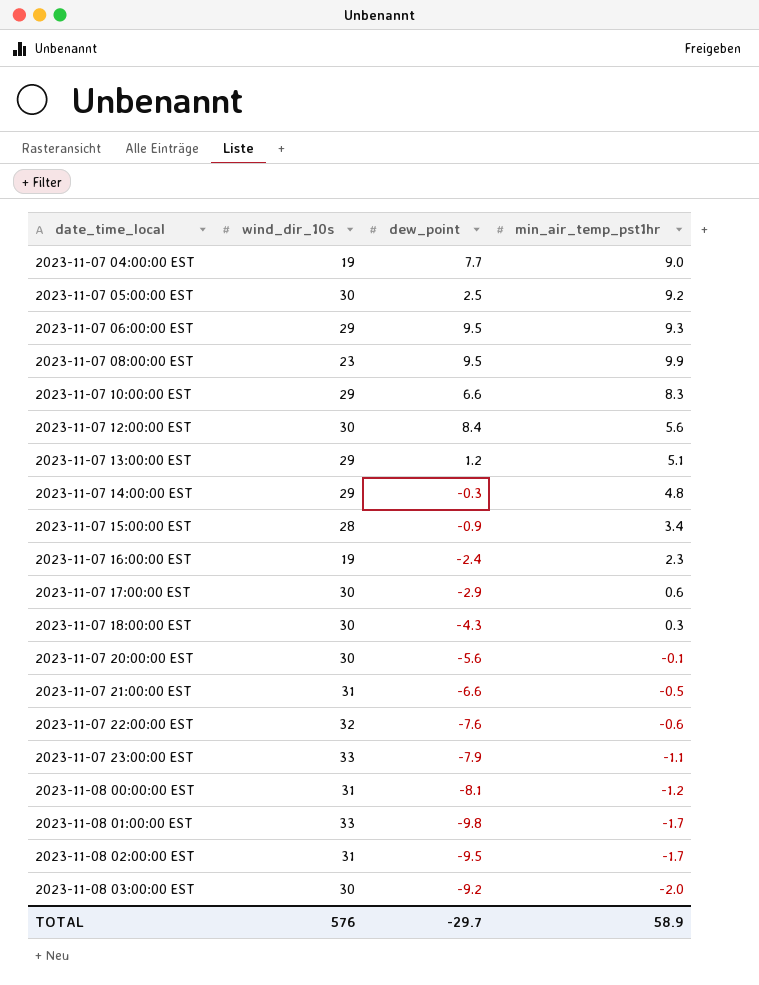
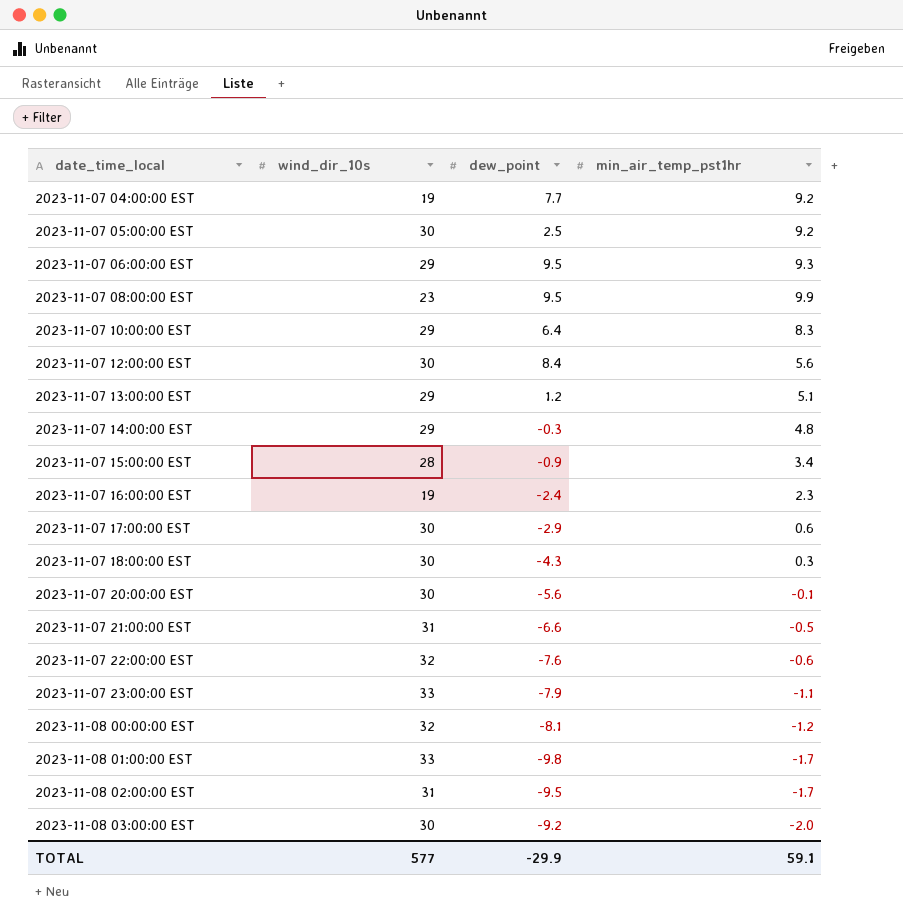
2023-11-07 04:00:00 EST | min_air_temp_pst1hr: 9.0 -> 9.2
2023-11-07 10:00:00 EST | dew_point: 6.6 -> 6.4
2023-11-08 00:00:00 EST | wind_dir_10s: 31 -> 32
TOTAL | wind_dir_10s: 576 -> 577
TOTAL | dew_point: -29.7 -> -29.9
TOTAL | min_air_temp_pst1hr: 58.9 -> 59.1

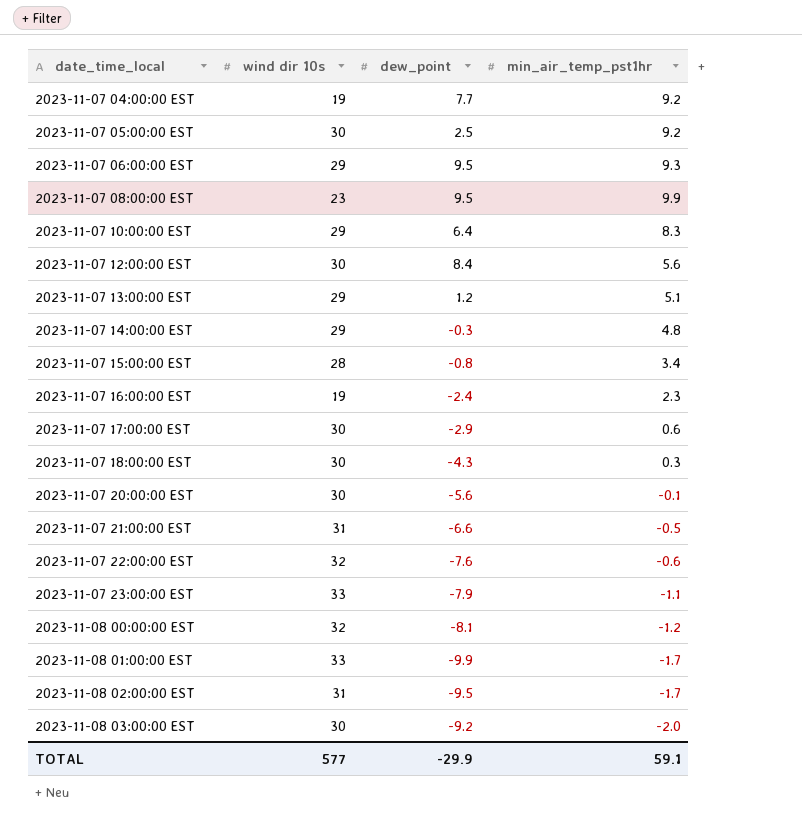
column name: wind_dir_10s -> wind dir 10s
2023-11-07 15:00:00 EST | dew_point: -0.9 -> -0.8
2023-11-08 01:00:00 EST | dew_point: -9.8 -> -9.9

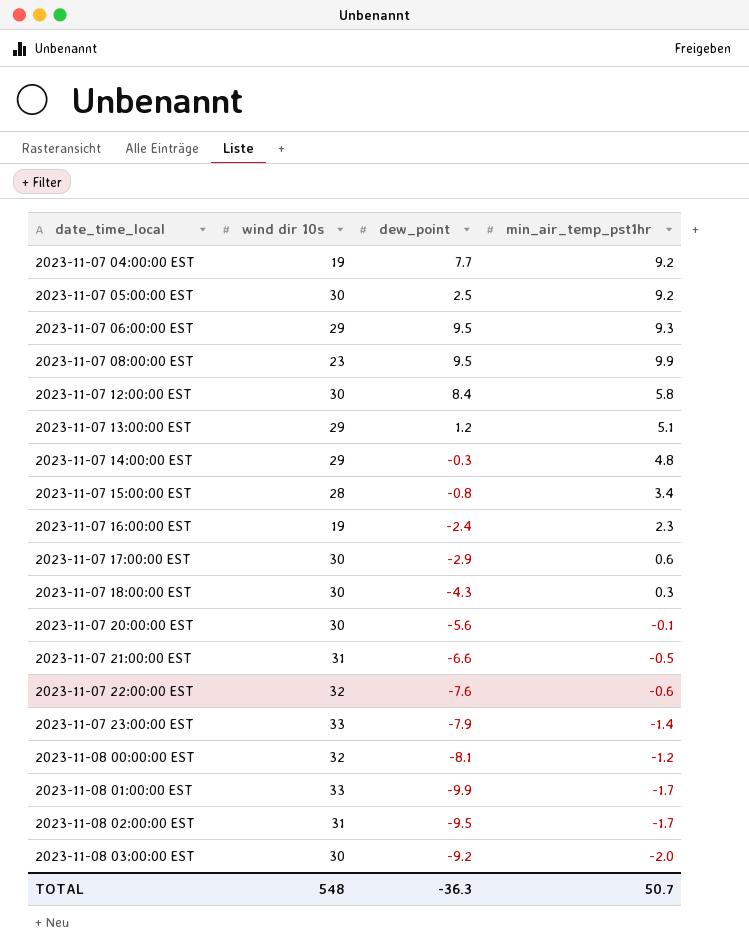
row 2023-11-07 10:00:00 EST: 29 | 6.4 | 8.3 -> none
2023-11-07 12:00:00 EST | min_air_temp_pst1hr: 5.6 -> 5.8
2023-11-07 23:00:00 EST | min_air_temp_pst1hr: -1.1 -> -1.4
TOTAL | wind dir 10s: 577 -> 548
TOTAL | dew_point: -29.9 -> -36.3
TOTAL | min_air_temp_pst1hr: 59.1 -> 50.7

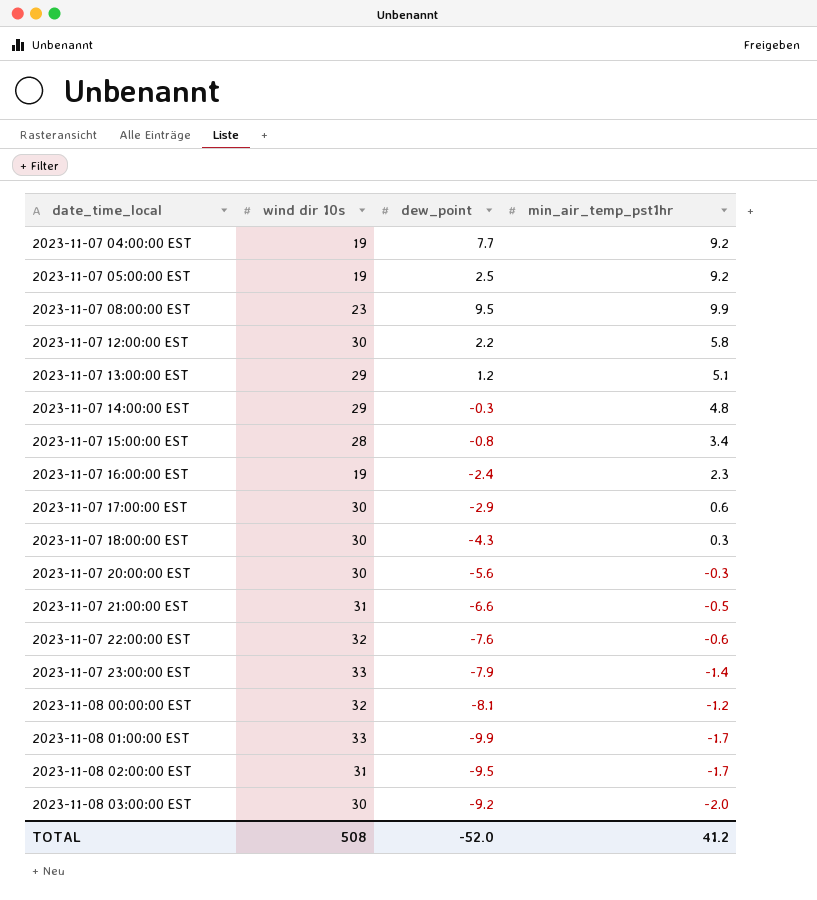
row 2023-11-07 06:00:00 EST: 29 | 9.5 | 9.3 -> none
2023-11-07 05:00:00 EST | wind dir 10s: 30 -> 19
2023-11-07 12:00:00 EST | dew_point: 8.4 -> 2.2
2023-11-07 20:00:00 EST | min_air_temp_pst1hr: -0.1 -> -0.3
TOTAL | wind dir 10s: 548 -> 508
TOTAL | dew_point: -36.3 -> -52.0
TOTAL | min_air_temp_pst1hr: 50.7 -> 41.2

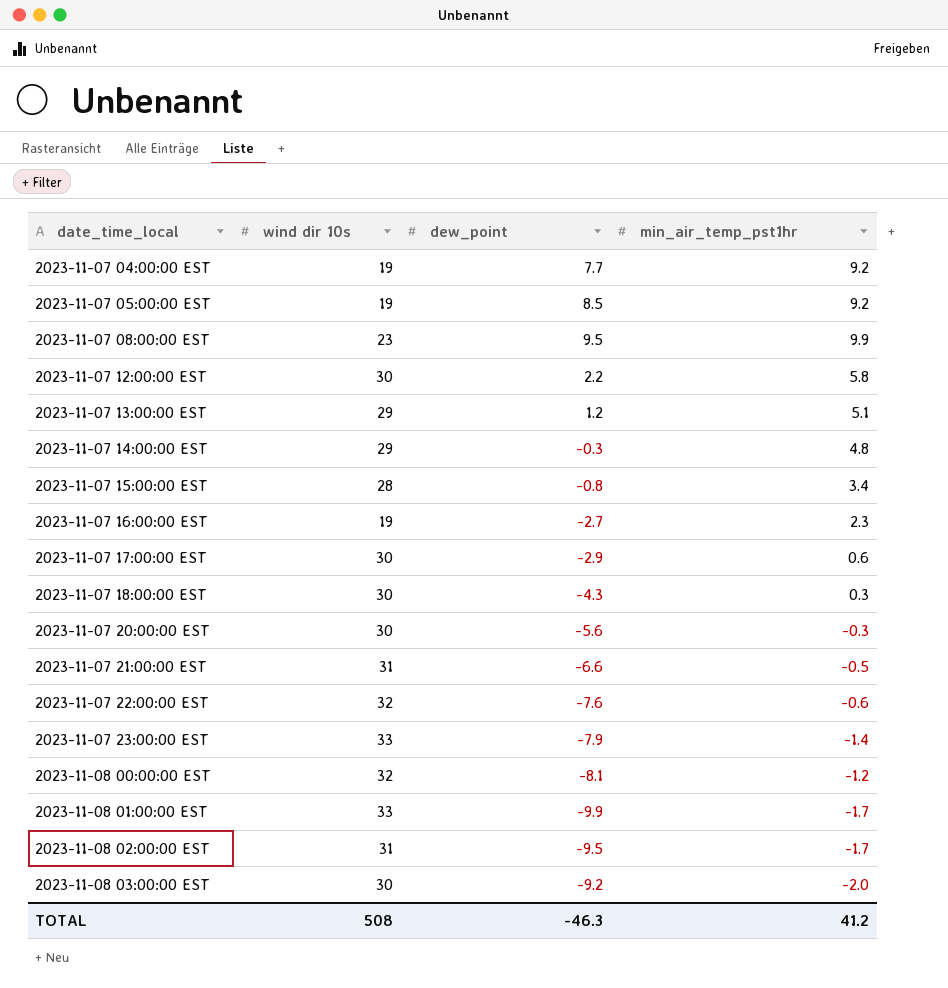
2023-11-07 05:00:00 EST | dew_point: 2.5 -> 8.5
2023-11-07 16:00:00 EST | dew_point: -2.4 -> -2.7
TOTAL | dew_point: -52.0 -> -46.3

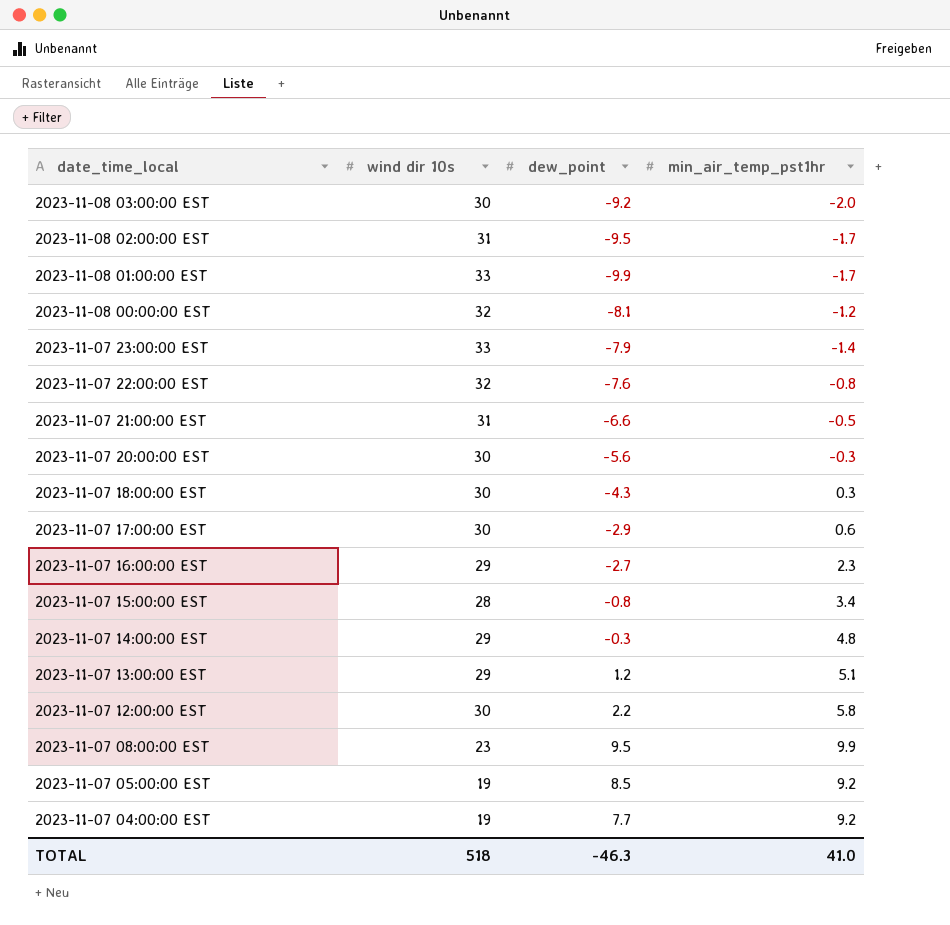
row order: date_time_local ascending -> date_time_local descending
2023-11-07 22:00:00 EST | min_air_temp_pst1hr: -0.6 -> -0.8
2023-11-07 16:00:00 EST | wind dir 10s: 19 -> 29
TOTAL | wind dir 10s: 508 -> 518
TOTAL | min_air_temp_pst1hr: 41.2 -> 41.0

